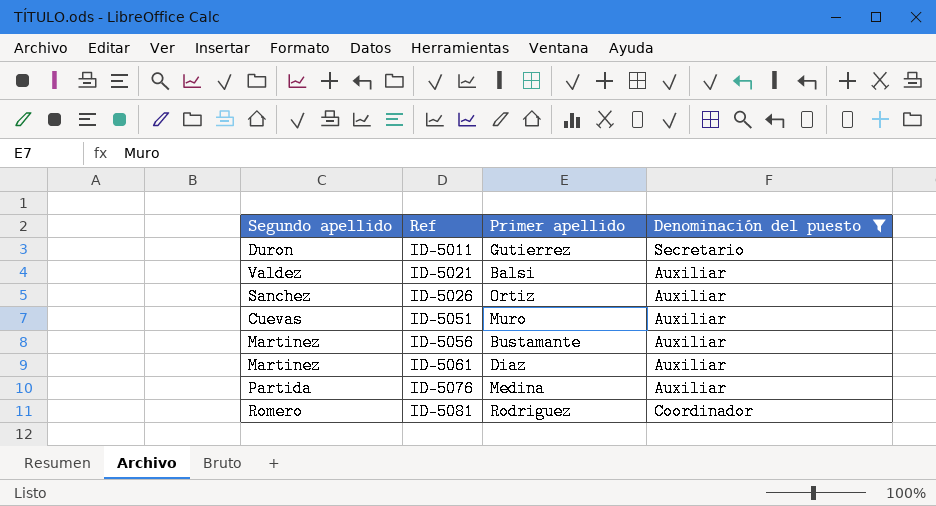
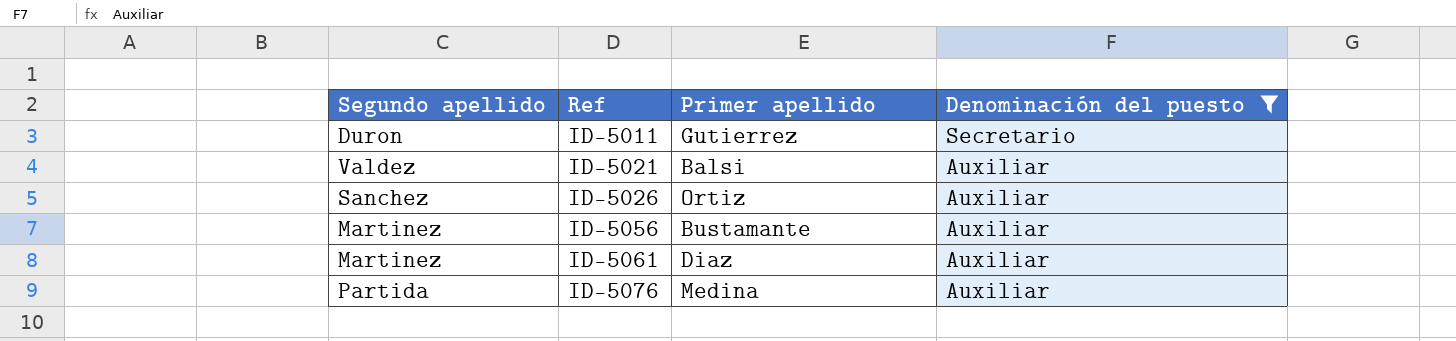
row ID-5051: Cuevas | Muro | Auxiliar -> none
row ID-5081: Romero | Rodriguez | Coordinador -> none

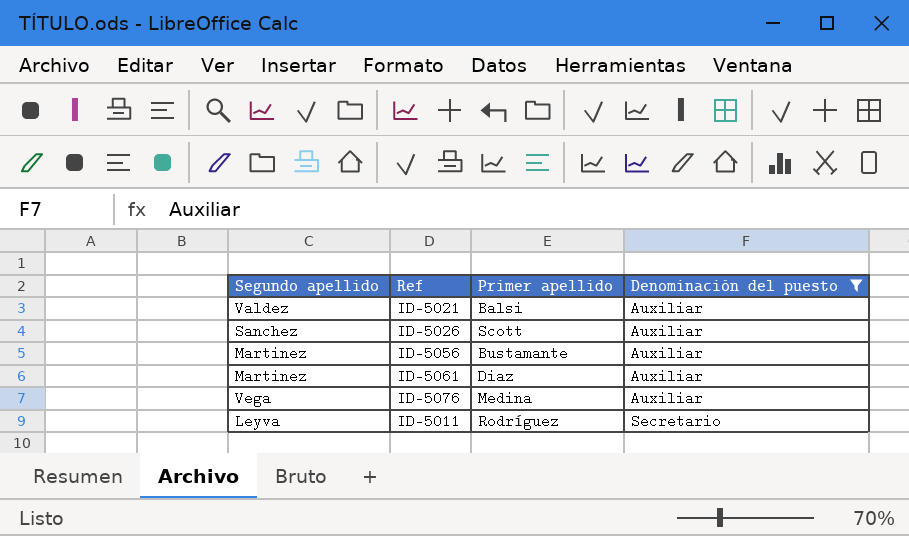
row order: Ref ascending -> Denominación del puesto ascending
ID-5026 | Primer apellido: Ortiz -> Scott
ID-5076 | Segundo apellido: Partida -> Vega
ID-5011 | Segundo apellido: Duron -> Leyva
ID-5011 | Primer apellido: Gutierrez -> Rodríguez

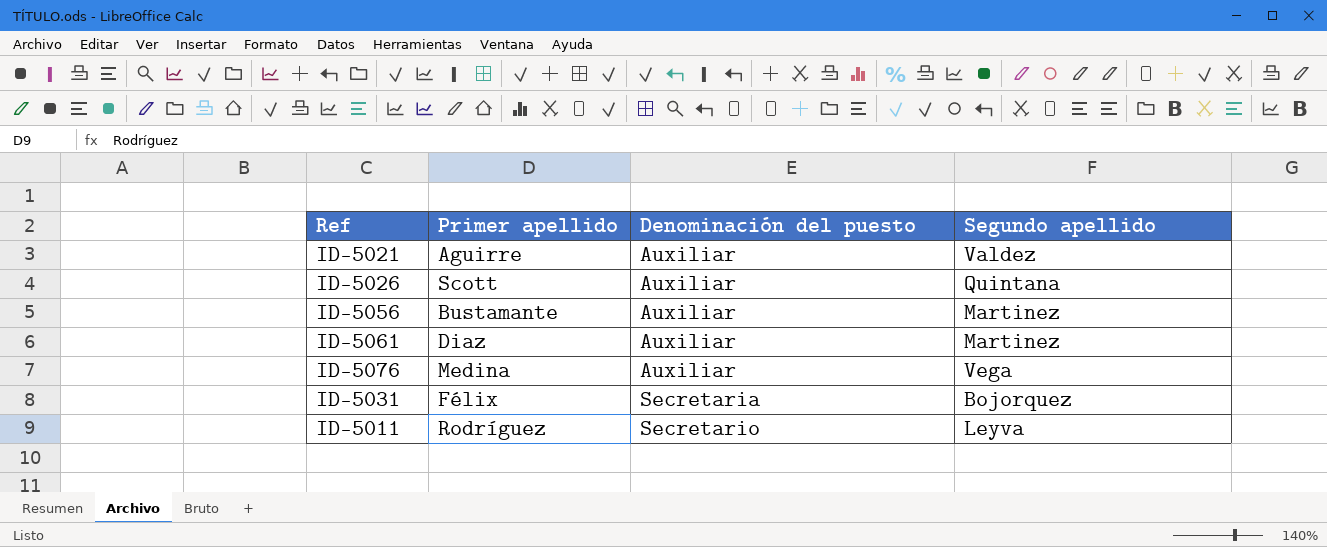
filter: Denominación del puesto != Secretaria -> none
column Segundo apellido | position: 1 -> 4
ID-5021 | Primer apellido: Balsi -> Aguirre
ID-5026 | Segundo apellido: Sanchez -> Quintana

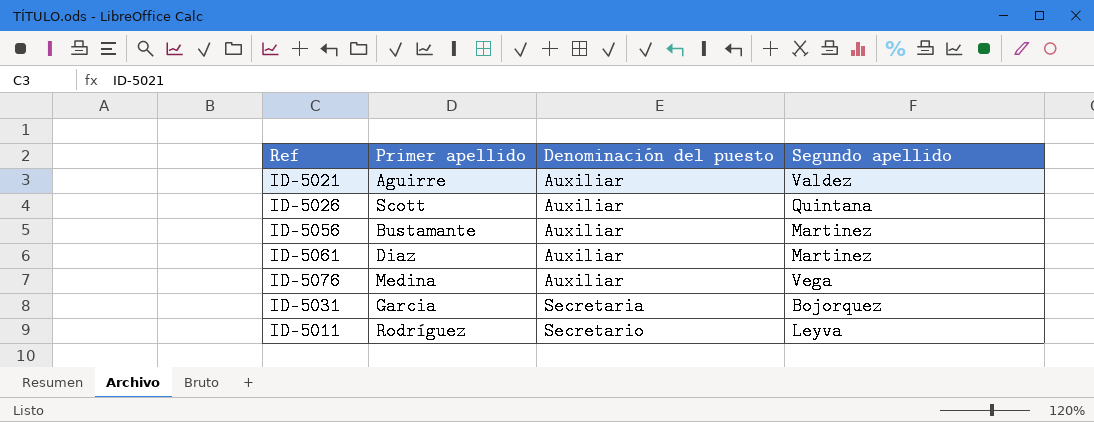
ID-5031 | Primer apellido: Félix -> Garcia

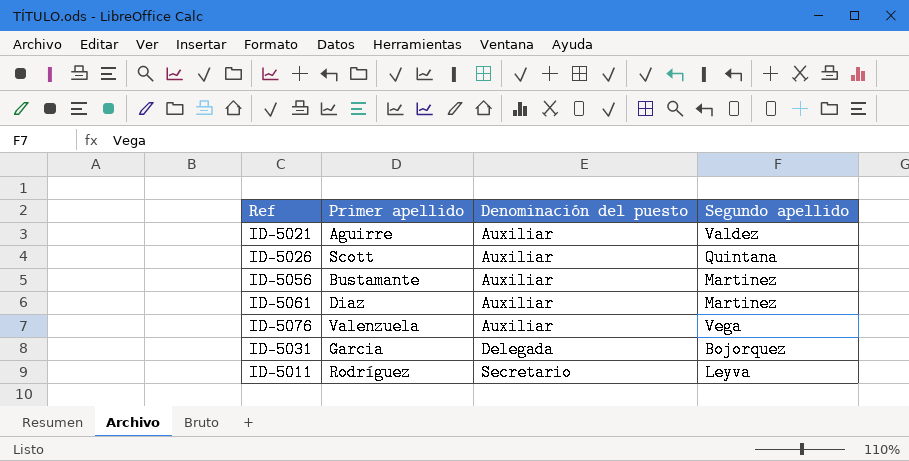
ID-5076 | Primer apellido: Medina -> Valenzuela
ID-5031 | Denominación del puesto: Secretaria -> Delegada

